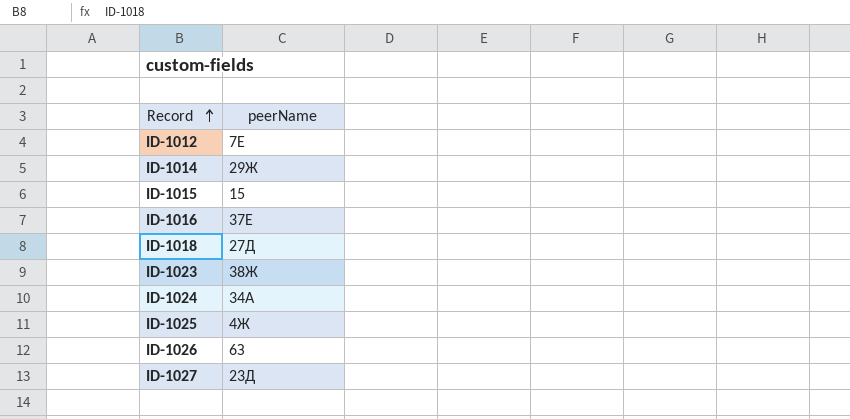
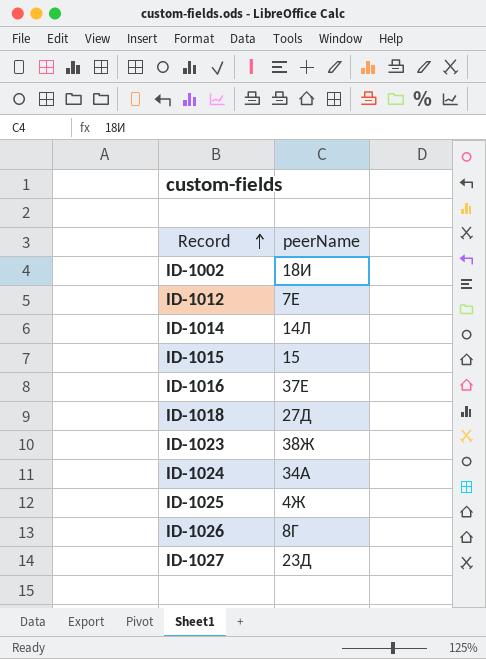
row ID-1002: none -> 18И
ID-1014 | peerName: 29Ж -> 14Л
ID-1026 | peerName: 6З -> 8Г

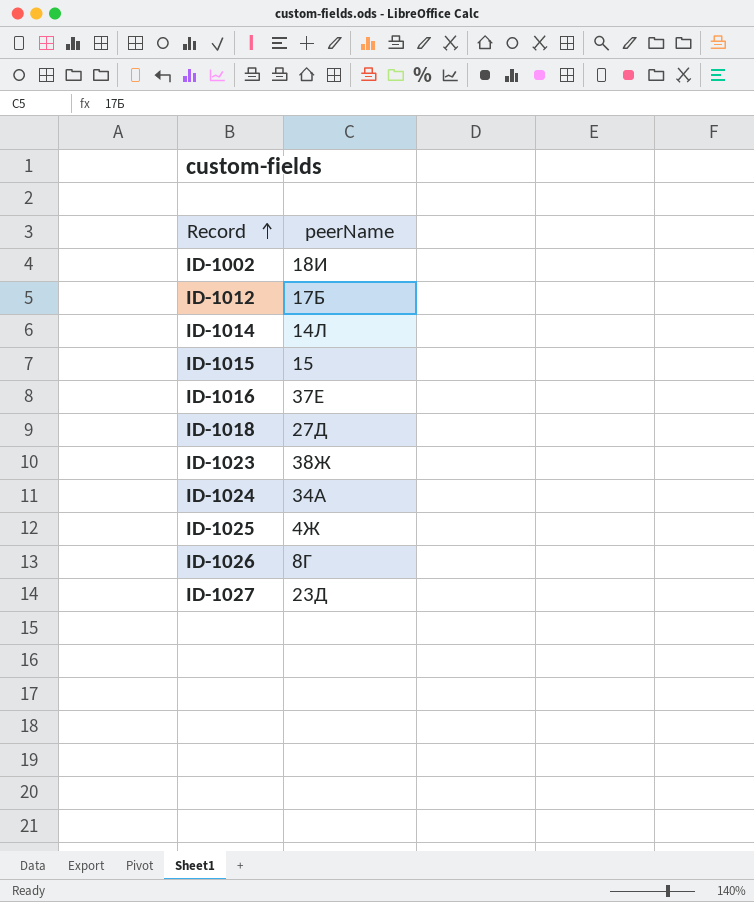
ID-1012 | peerName: 7Е -> 17Б

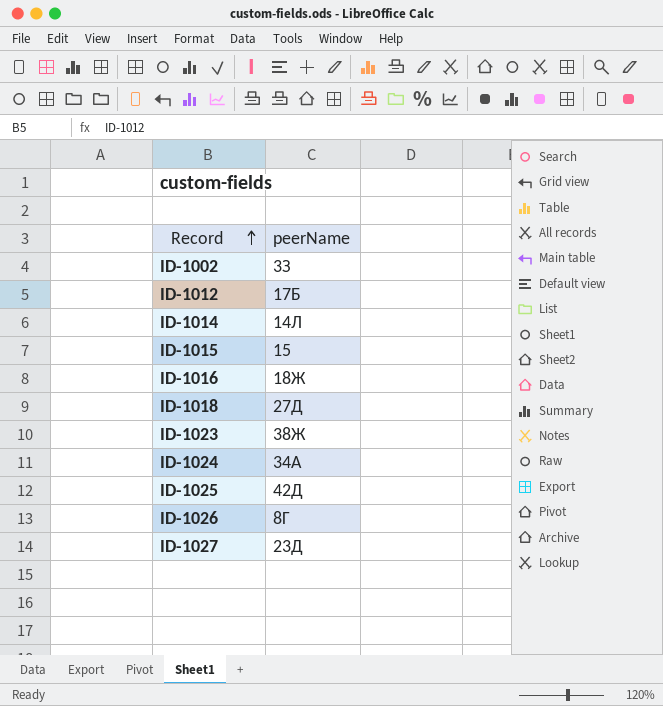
ID-1002 | peerName: 18И -> 3З
ID-1016 | peerName: 37Е -> 18Ж
ID-1025 | peerName: 4Ж -> 42Д

